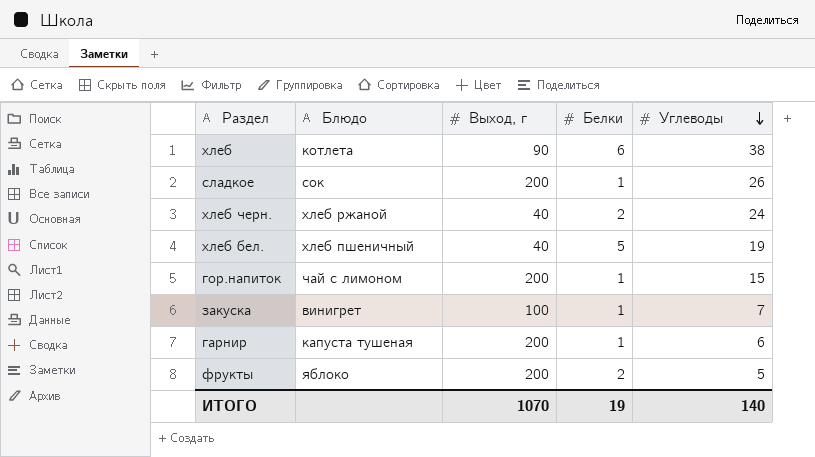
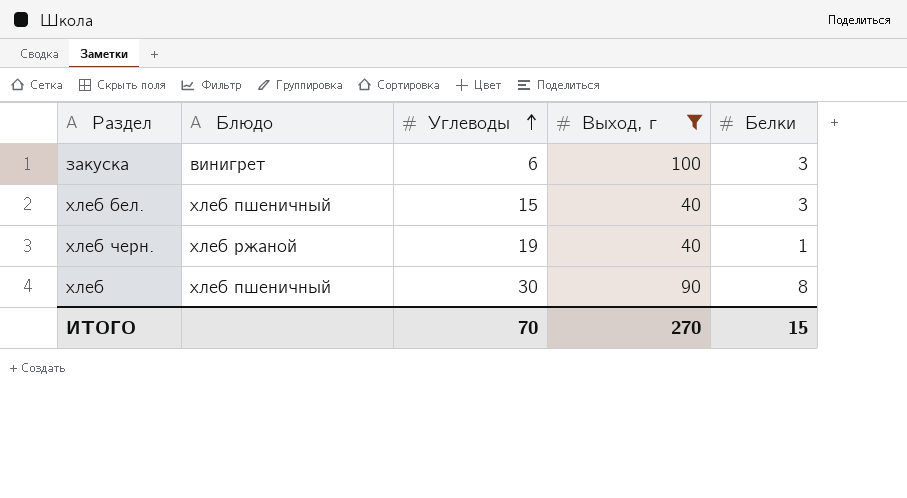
filter: none -> Выход, г != 200
row order: Углеводы descending -> Углеводы ascending
column Углеводы | position: 5 -> 3
закуска | Углеводы: 7 -> 6
закуска | Белки: 1 -> 3
хлеб бел. | Углеводы: 19 -> 15
хлеб бел. | Белки: 5 -> 3
хлеб черн. | Углеводы: 24 -> 19
хлеб черн. | Белки: 2 -> 1
хлеб | Блюдо: котлета -> хлеб пшеничный
хлеб | Углеводы: 38 -> 30
хлеб | Белки: 6 -> 8
ИТОГО | Углеводы: 140 -> 70
ИТОГО | Выход, г: 1070 -> 270
ИТОГО | Белки: 19 -> 15

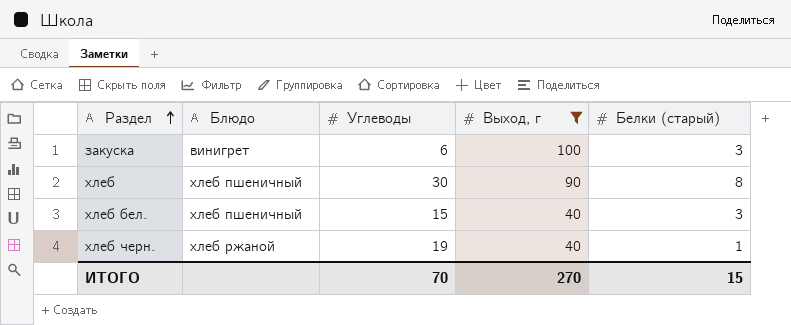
row order: Углеводы ascending -> Раздел ascending
column name: Белки -> Белки (старый)

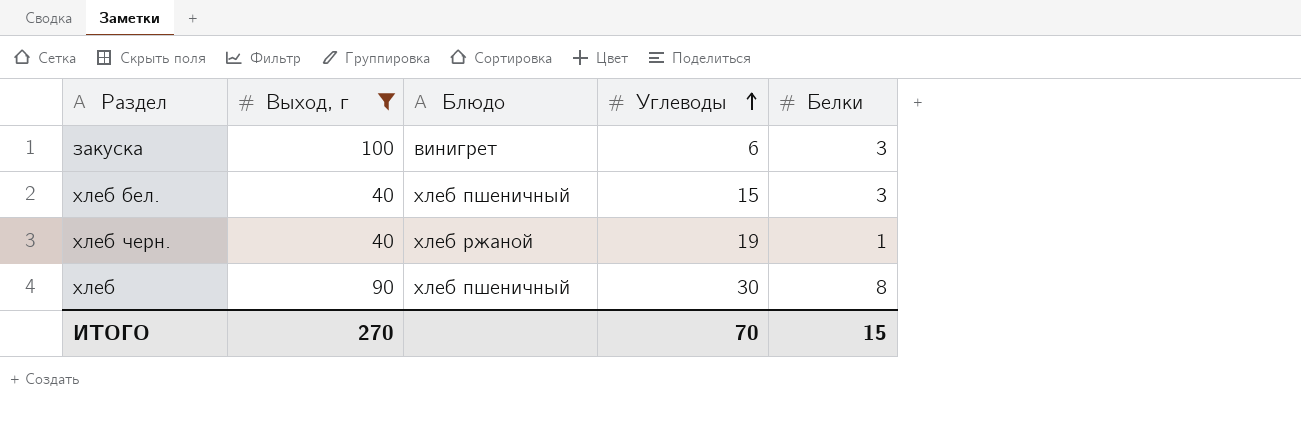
row order: Раздел ascending -> Углеводы ascending
column Выход, г | position: 4 -> 2
column name: Белки (старый) -> Белки

